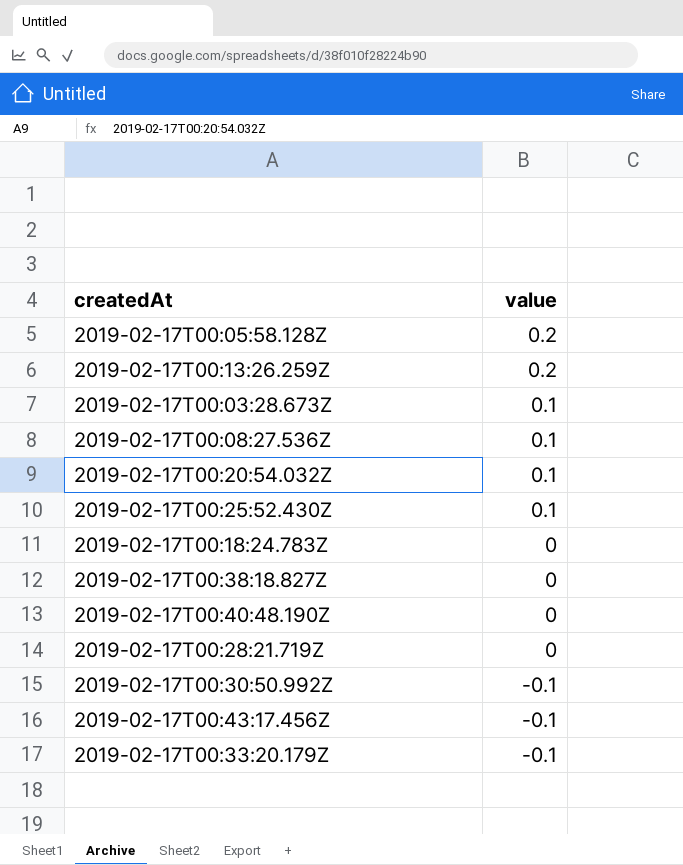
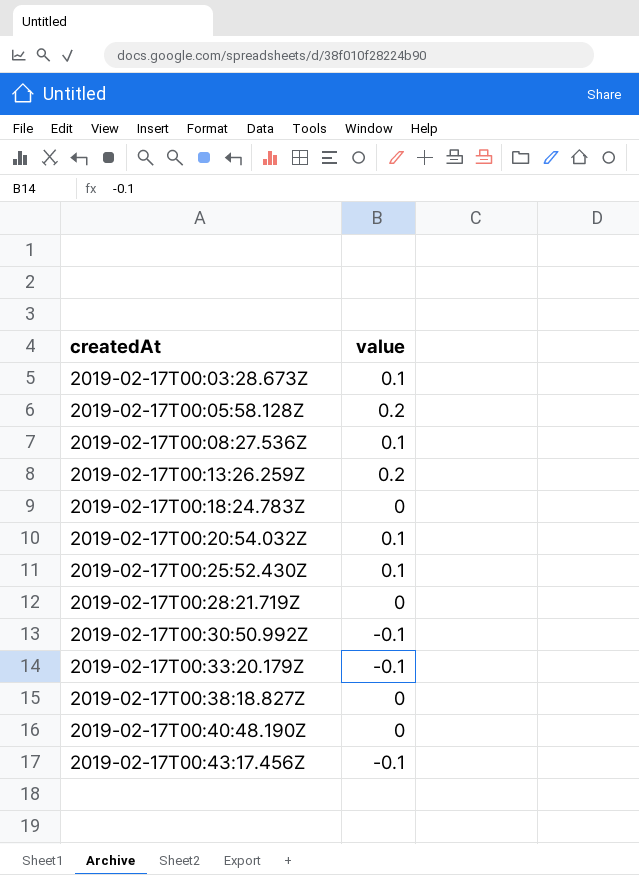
row order: value descending -> createdAt ascending

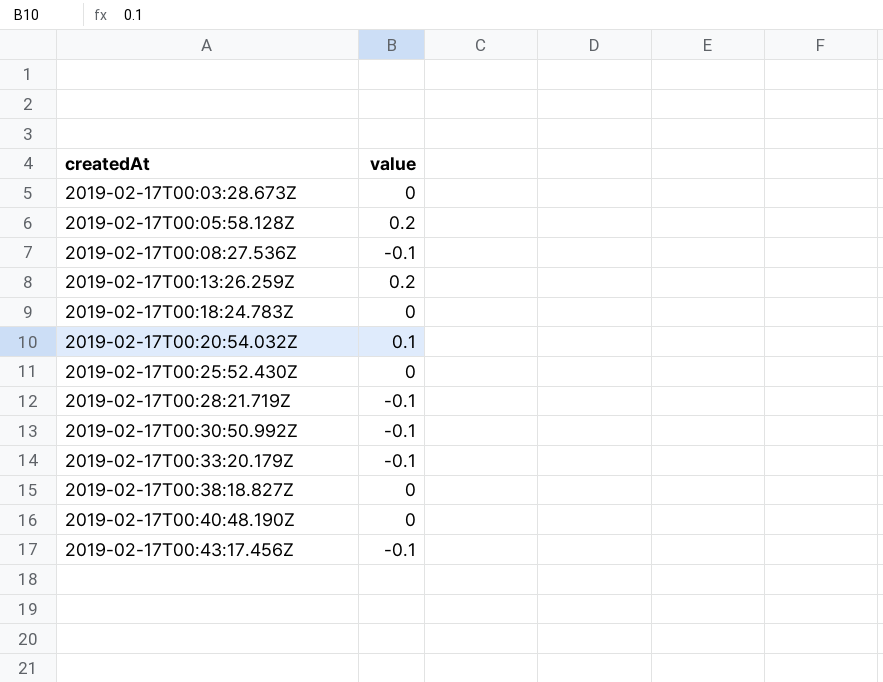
2019-02-17T00:03:28.673Z | value: 0.1 -> 0
2019-02-17T00:08:27.536Z | value: 0.1 -> -0.1
2019-02-17T00:25:52.430Z | value: 0.1 -> 0
2019-02-17T00:28:21.719Z | value: 0 -> -0.1

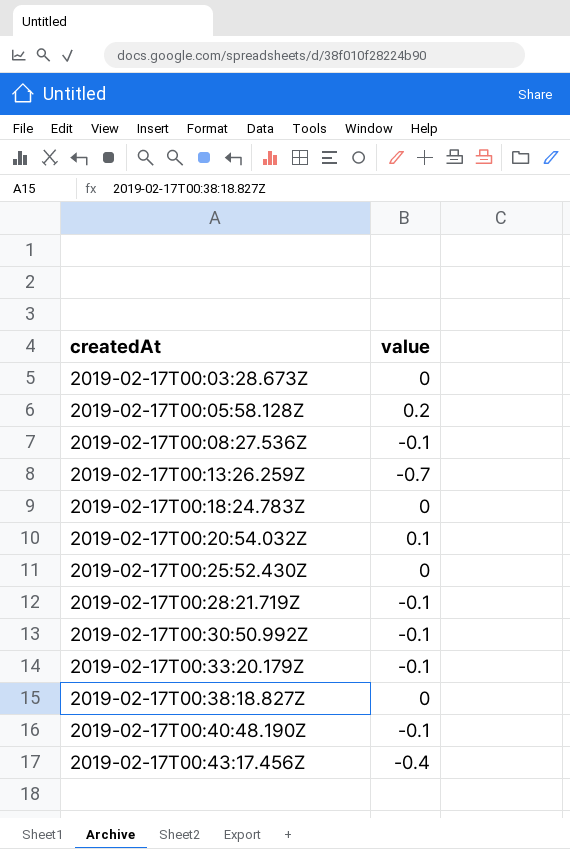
2019-02-17T00:13:26.259Z | value: 0.2 -> -0.7
2019-02-17T00:40:48.190Z | value: 0 -> -0.1
2019-02-17T00:43:17.456Z | value: -0.1 -> -0.4

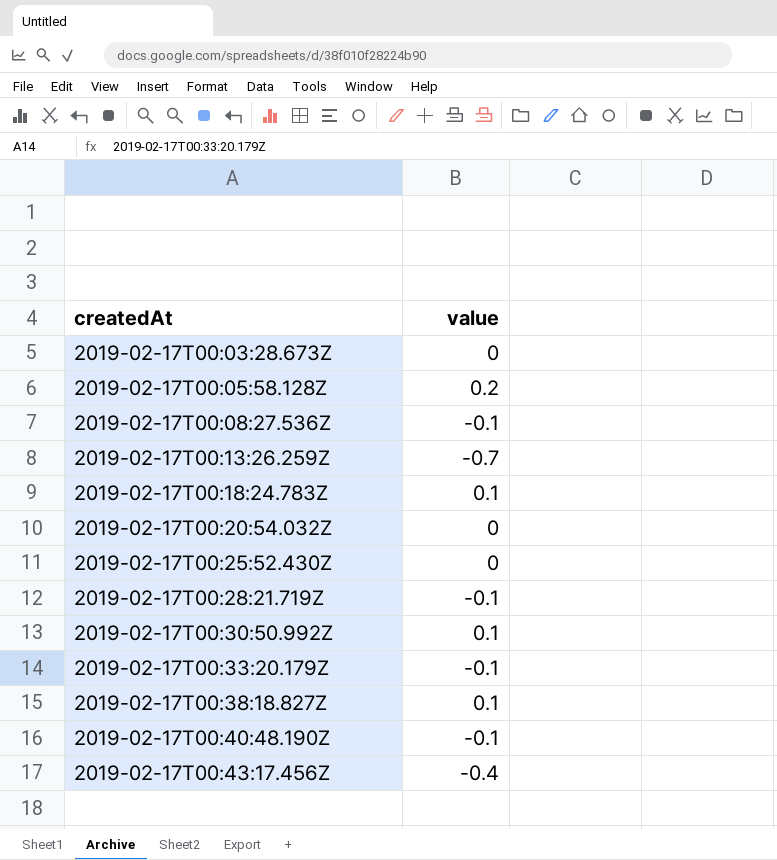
2019-02-17T00:18:24.783Z | value: 0 -> 0.1
2019-02-17T00:20:54.032Z | value: 0.1 -> 0
2019-02-17T00:30:50.992Z | value: -0.1 -> 0.1
2019-02-17T00:38:18.827Z | value: 0 -> 0.1

